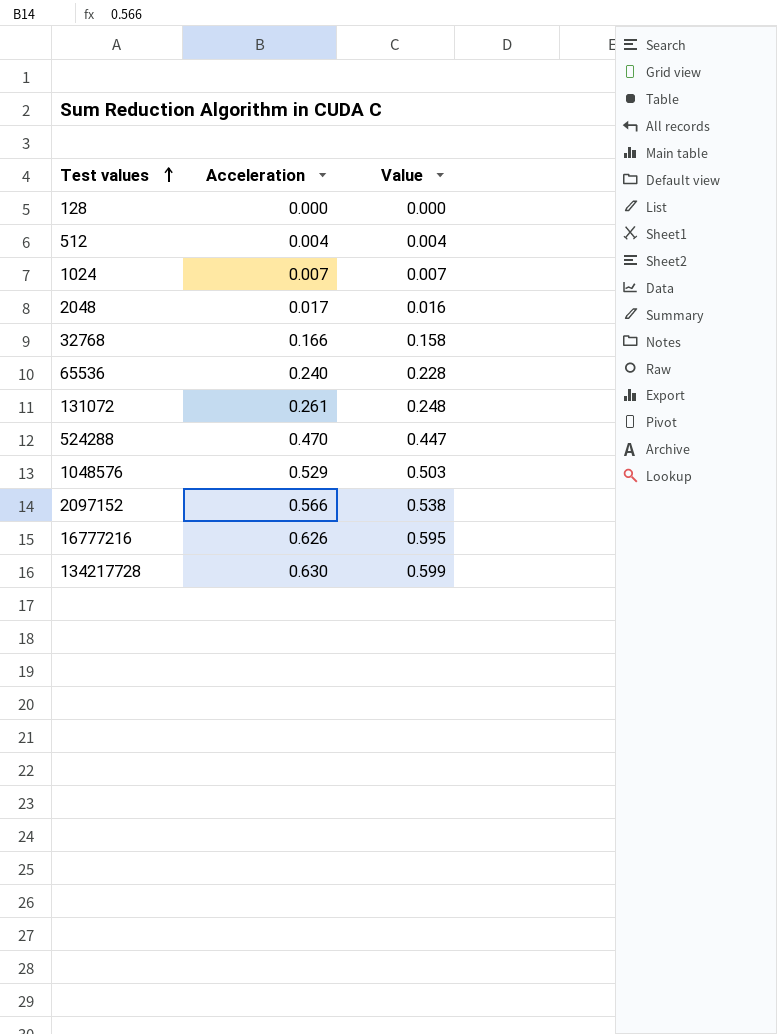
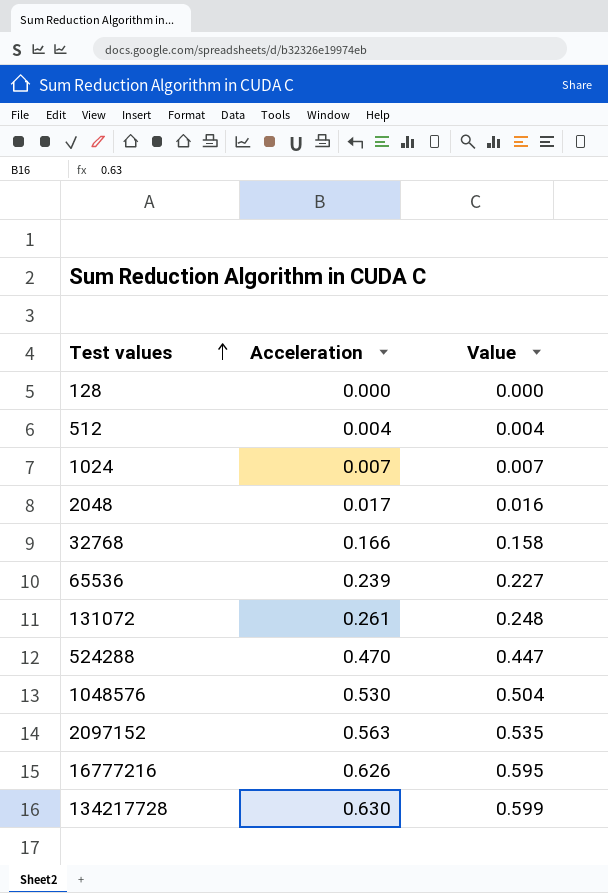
65536 | Acceleration: 0.240 -> 0.239
65536 | Value: 0.228 -> 0.227
1048576 | Acceleration: 0.529 -> 0.530
1048576 | Value: 0.503 -> 0.504
2097152 | Acceleration: 0.566 -> 0.563
2097152 | Value: 0.538 -> 0.535

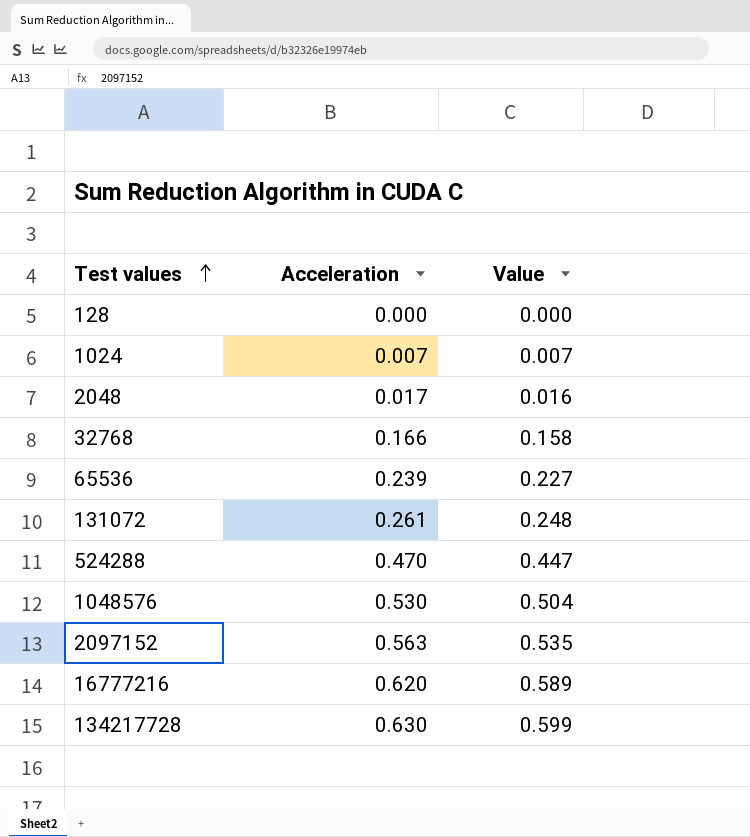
row 512: 0.004 | 0.004 -> none
16777216 | Acceleration: 0.626 -> 0.620
16777216 | Value: 0.595 -> 0.589

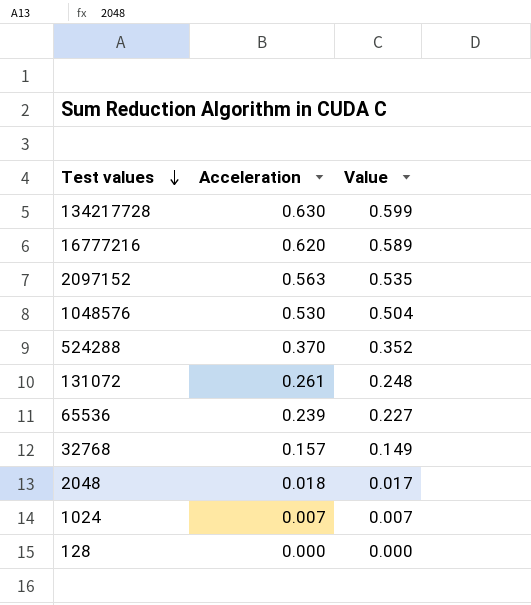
row order: Test values ascending -> Test values descending
524288 | Acceleration: 0.470 -> 0.370
524288 | Value: 0.447 -> 0.352
32768 | Acceleration: 0.166 -> 0.157
32768 | Value: 0.158 -> 0.149
2048 | Acceleration: 0.017 -> 0.018
2048 | Value: 0.016 -> 0.017

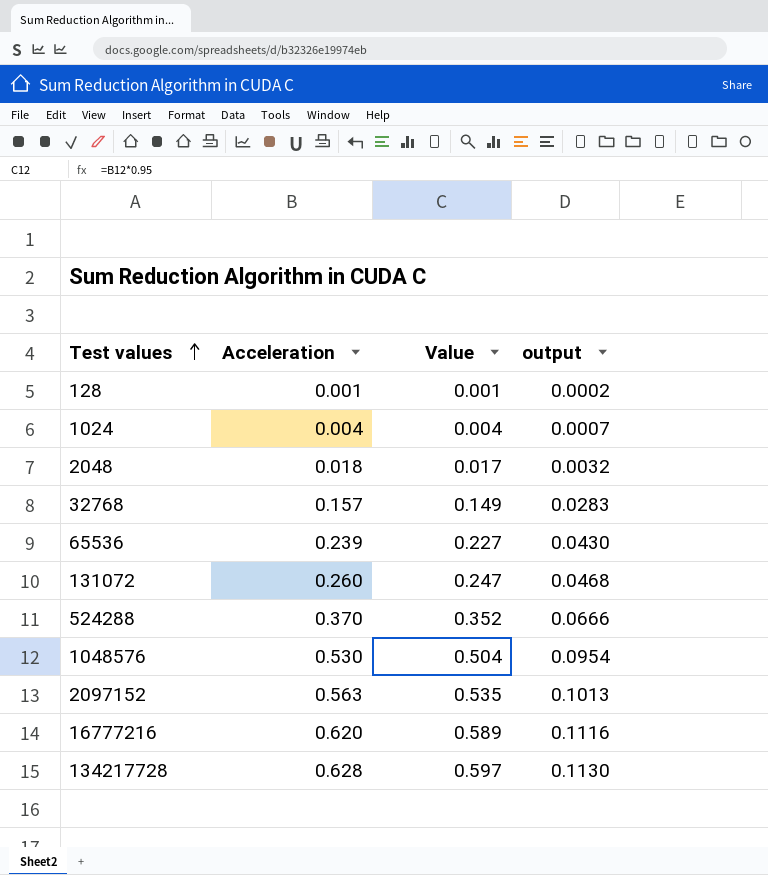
row order: Test values descending -> Test values ascending
column output | formula: none -> [Acceleration] * 0.18
128 | Acceleration: 0.000 -> 0.001
128 | Value: 0.000 -> 0.001
1024 | Acceleration: 0.007 -> 0.004
1024 | Value: 0.007 -> 0.004
131072 | Acceleration: 0.261 -> 0.260
131072 | Value: 0.248 -> 0.247
134217728 | Acceleration: 0.630 -> 0.628
134217728 | Value: 0.599 -> 0.597

